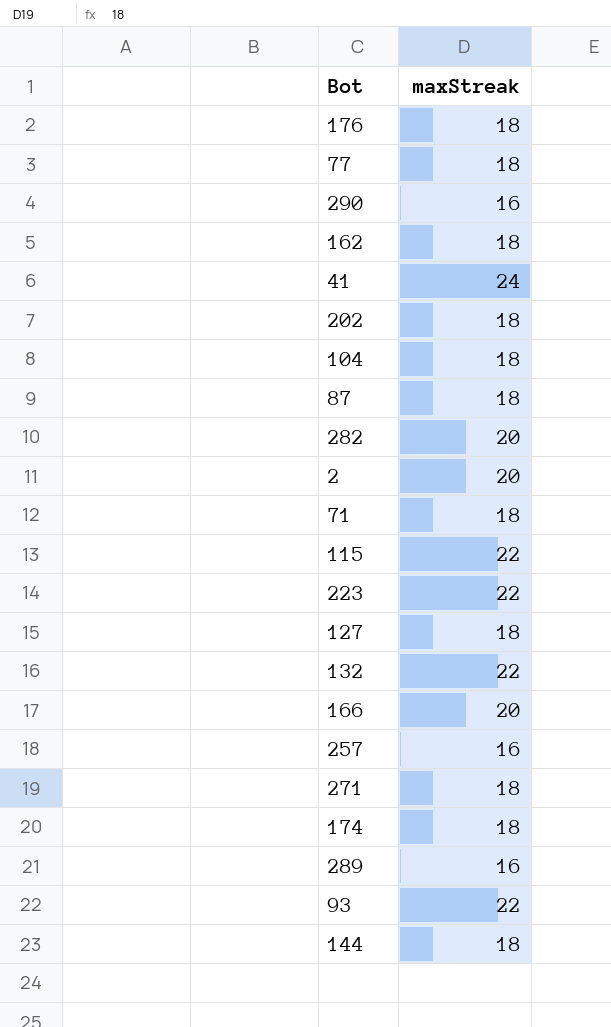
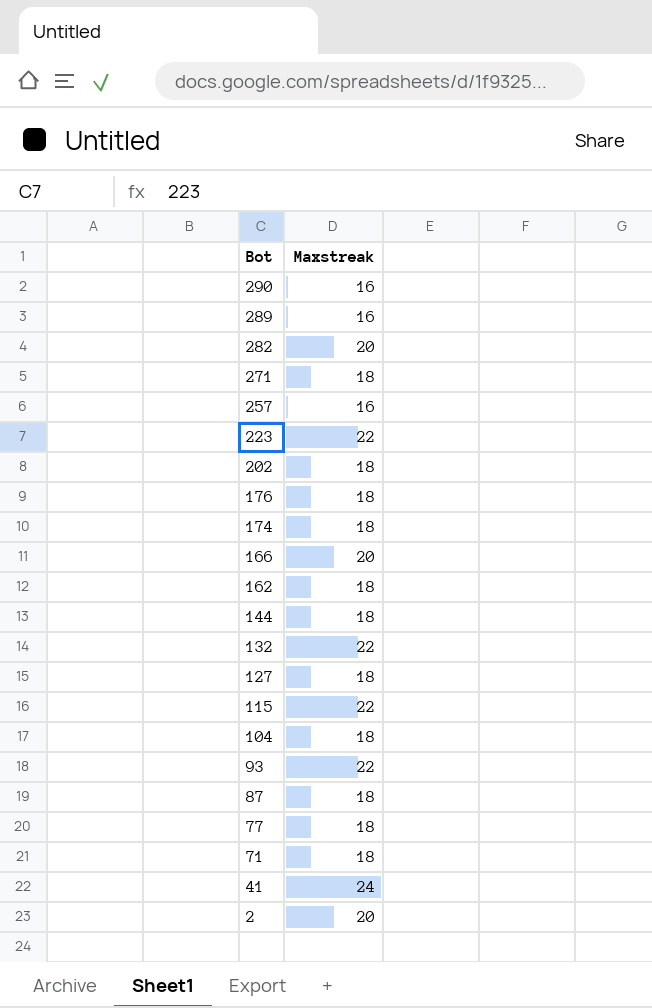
row order: none -> Bot descending
column name: maxStreak -> Maxstreak

